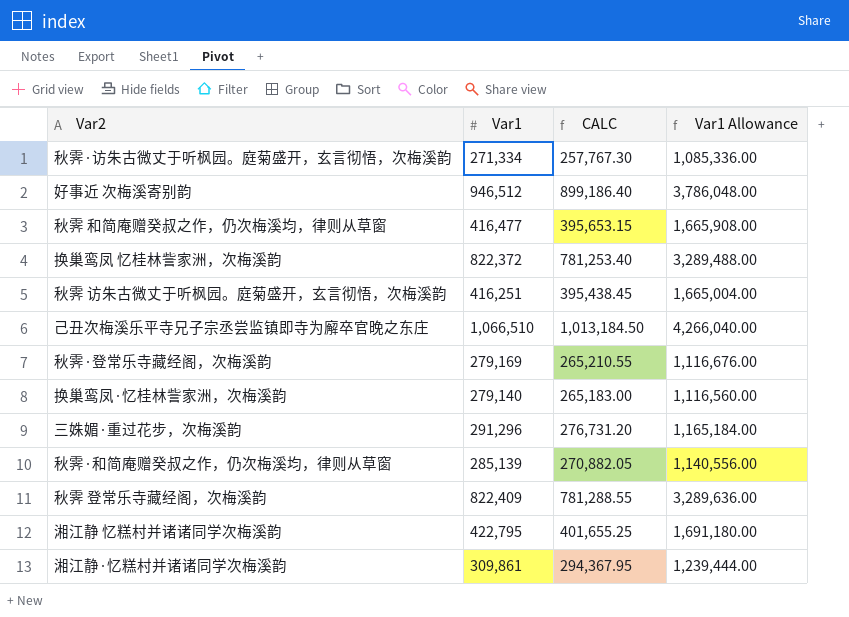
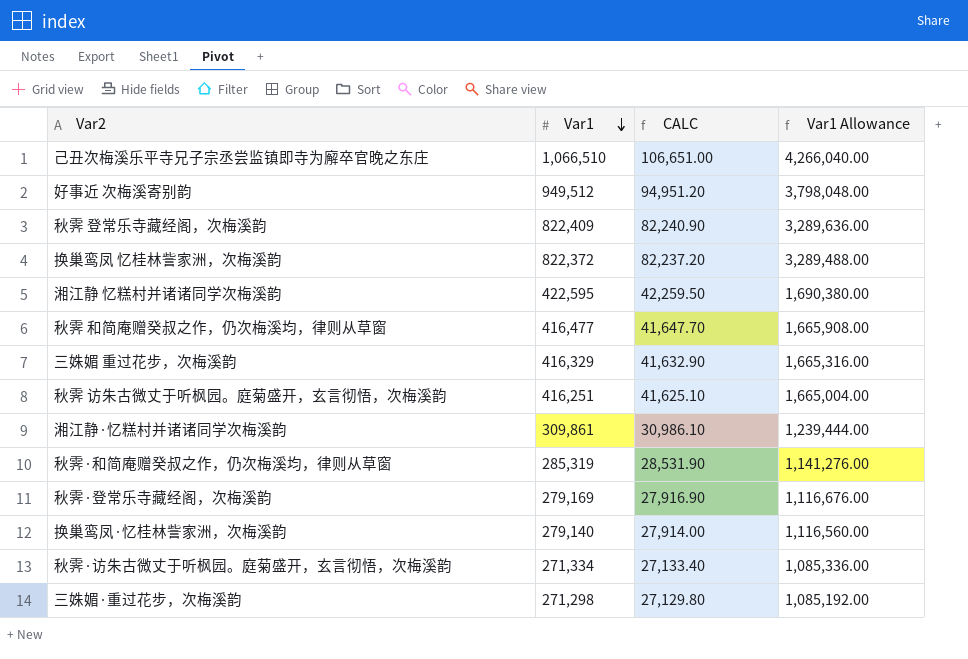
row order: none -> Var1 descending
column CALC | formula: [Var1] * 0.95 -> [Var1] * 0.1
好事近 次梅溪寄别韵 | Var1: 946,512 -> 949,512
好事近 次梅溪寄别韵 | Var1 Allowance: 3,786,048.00 -> 3,798,048.00
湘江静 忆糕村并诸诸同学次梅溪韵 | Var1: 422,795 -> 422,595
湘江静 忆糕村并诸诸同学次梅溪韵 | Var1 Allowance: 1,691,180.00 -> 1,690,380.00
row 三姝媚 重过花步，次梅溪韵: none -> 416,329 | 41,632.90 | 1,665,316.00
秋霁·和简庵赠癸叔之作，仍次梅溪均，律则从草窗 | Var1: 285,139 -> 285,319
秋霁·和简庵赠癸叔之作，仍次梅溪均，律则从草窗 | Var1 Allowance: 1,140,556.00 -> 1,141,276.00
三姝媚·重过花步，次梅溪韵 | Var1: 291,296 -> 271,298
三姝媚·重过花步，次梅溪韵 | Var1 Allowance: 1,165,184.00 -> 1,085,192.00

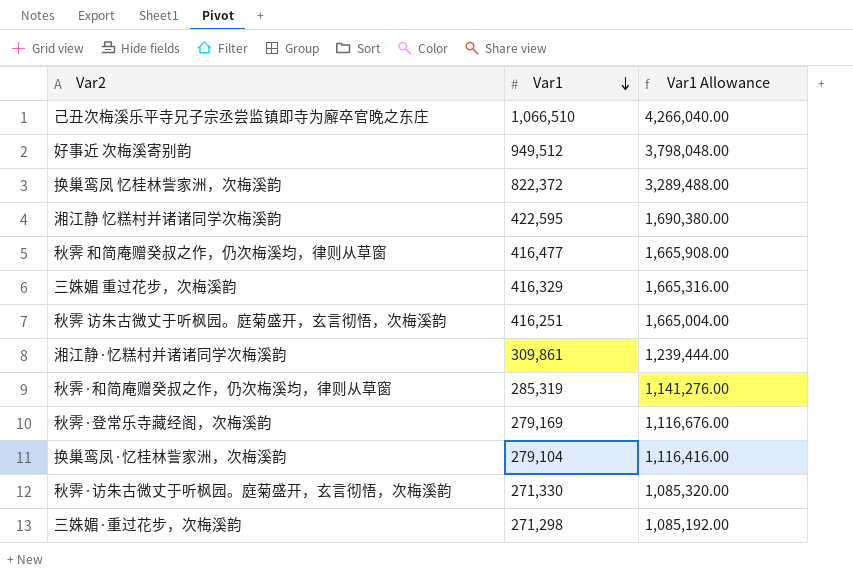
column CALC | formula: [Var1] * 0.1 -> none
row 秋霁 登常乐寺藏经阁，次梅溪韵: 822,409 | 82,240.90 | 3,289,636.00 -> none
换巢鸾凤·忆桂林訾家洲，次梅溪韵 | Var1: 279,140 -> 279,104
换巢鸾凤·忆桂林訾家洲，次梅溪韵 | Var1 Allowance: 1,116,560.00 -> 1,116,416.00
秋霁·访朱古微丈于听枫园。庭菊盛开，玄言彻悟，次梅溪韵 | Var1: 271,334 -> 271,330
秋霁·访朱古微丈于听枫园。庭菊盛开，玄言彻悟，次梅溪韵 | Var1 Allowance: 1,085,336.00 -> 1,085,320.00

